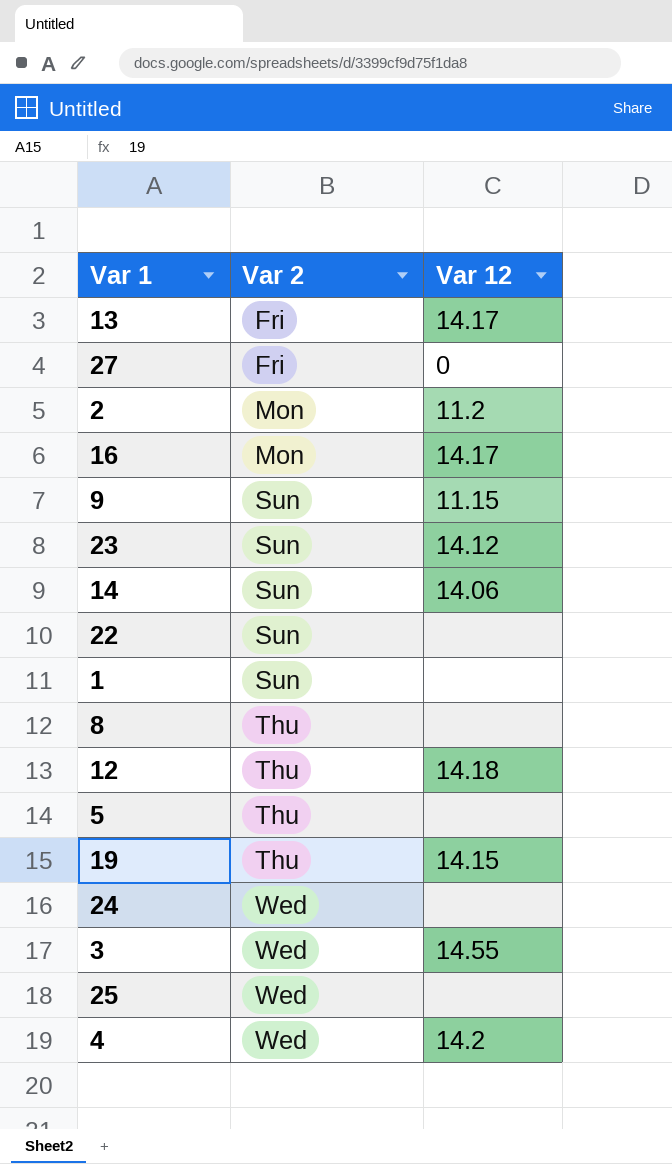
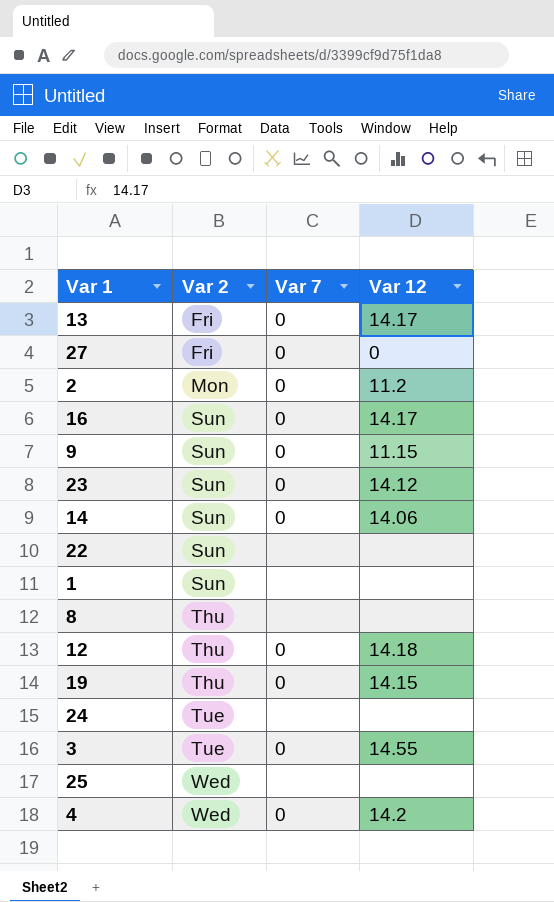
column Var 7 | position: none -> 3
row 5: Thu | none -> none
16 | Var 2: Mon -> Sun
24 | Var 2: Wed -> Tue
3 | Var 2: Wed -> Tue

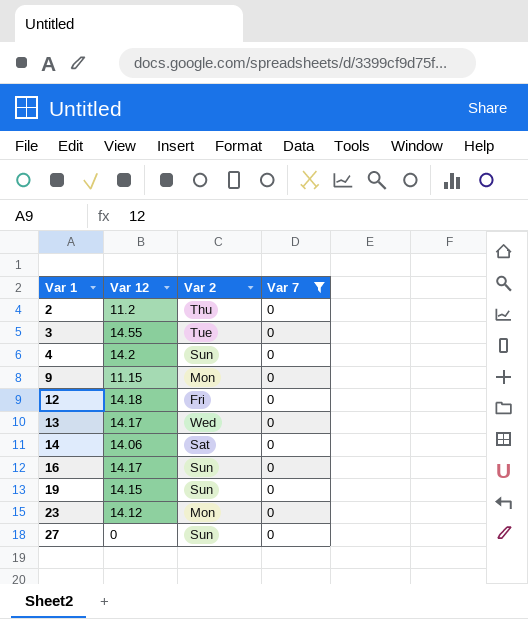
filter: none -> Var 7 = 0
row order: Var 2 ascending -> Var 1 ascending
column Var 12 | position: 4 -> 2
2 | Var 2: Mon -> Thu
4 | Var 2: Wed -> Sun
9 | Var 2: Sun -> Mon
12 | Var 2: Thu -> Fri
13 | Var 2: Fri -> Wed
14 | Var 2: Sun -> Sat
19 | Var 2: Thu -> Sun
23 | Var 2: Sun -> Mon
27 | Var 2: Fri -> Sun

